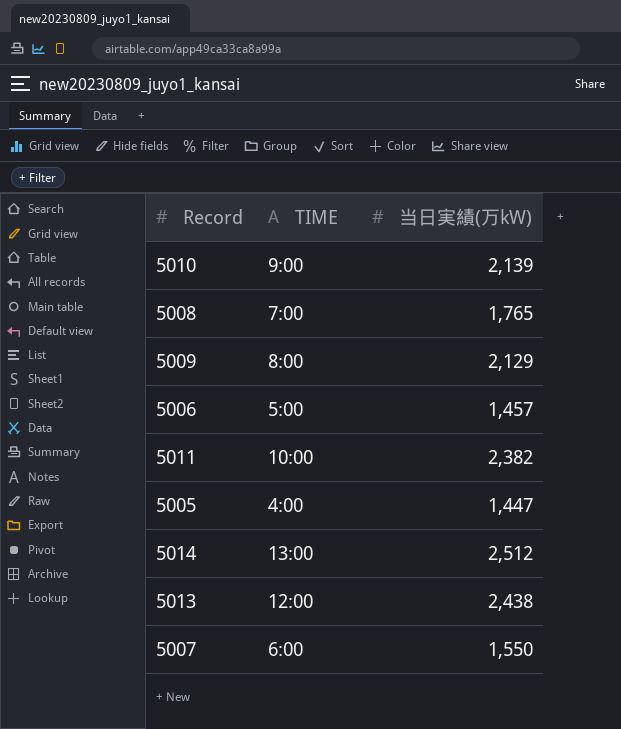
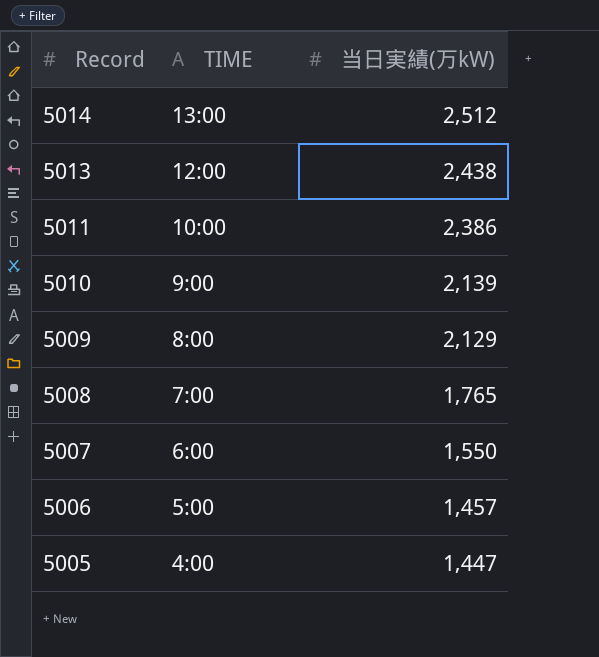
row order: none -> Record descending
5011 | 当日実績(万kW): 2,382 -> 2,386

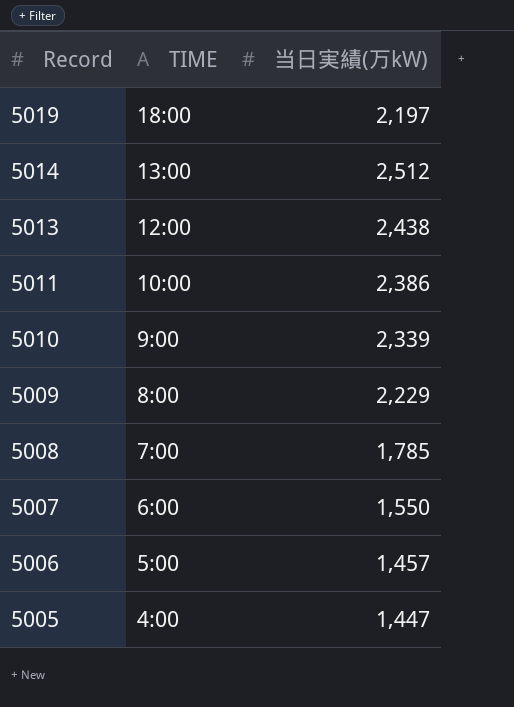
row 5019: none -> 18:00 | 2,197
5010 | 当日実績(万kW): 2,139 -> 2,339
5009 | 当日実績(万kW): 2,129 -> 2,229
5008 | 当日実績(万kW): 1,765 -> 1,785

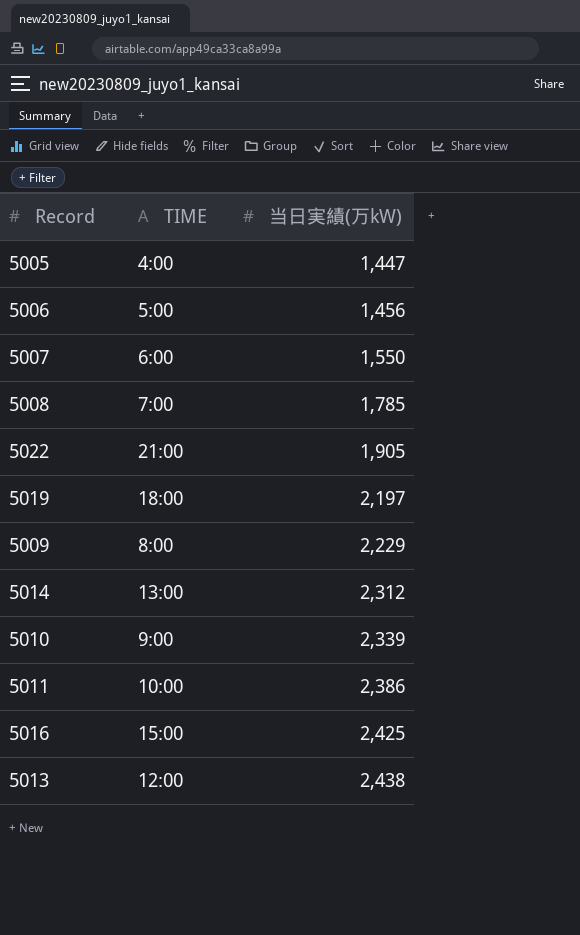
row order: Record descending -> 当日実績(万kW) ascending
5006 | 当日実績(万kW): 1,457 -> 1,456
row 5022: none -> 21:00 | 1,905
5014 | 当日実績(万kW): 2,512 -> 2,312
row 5016: none -> 15:00 | 2,425

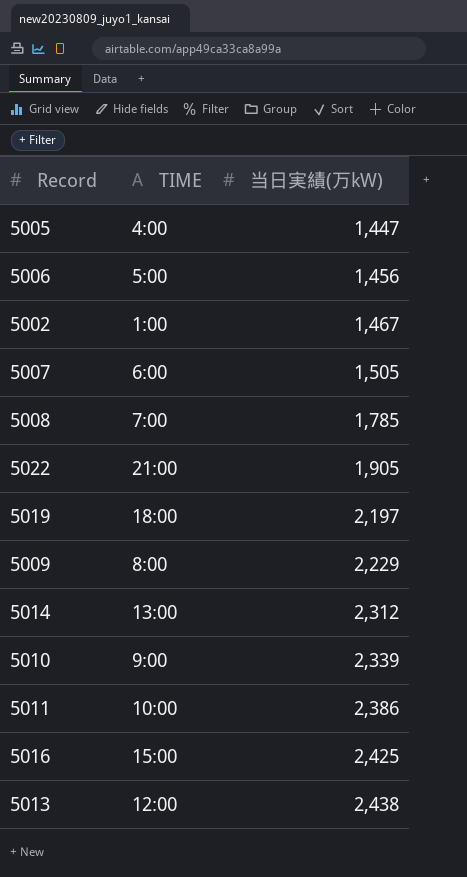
row 5002: none -> 1:00 | 1,467
5007 | 当日実績(万kW): 1,550 -> 1,505

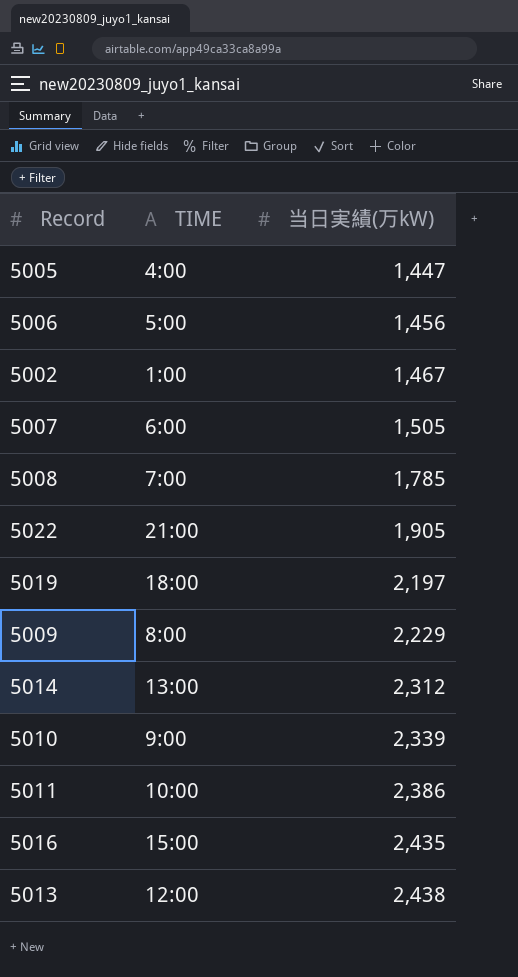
5016 | 当日実績(万kW): 2,425 -> 2,435

